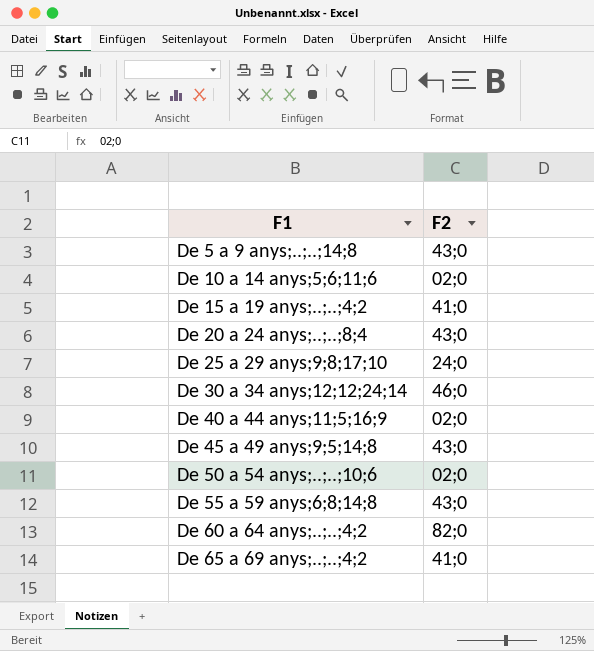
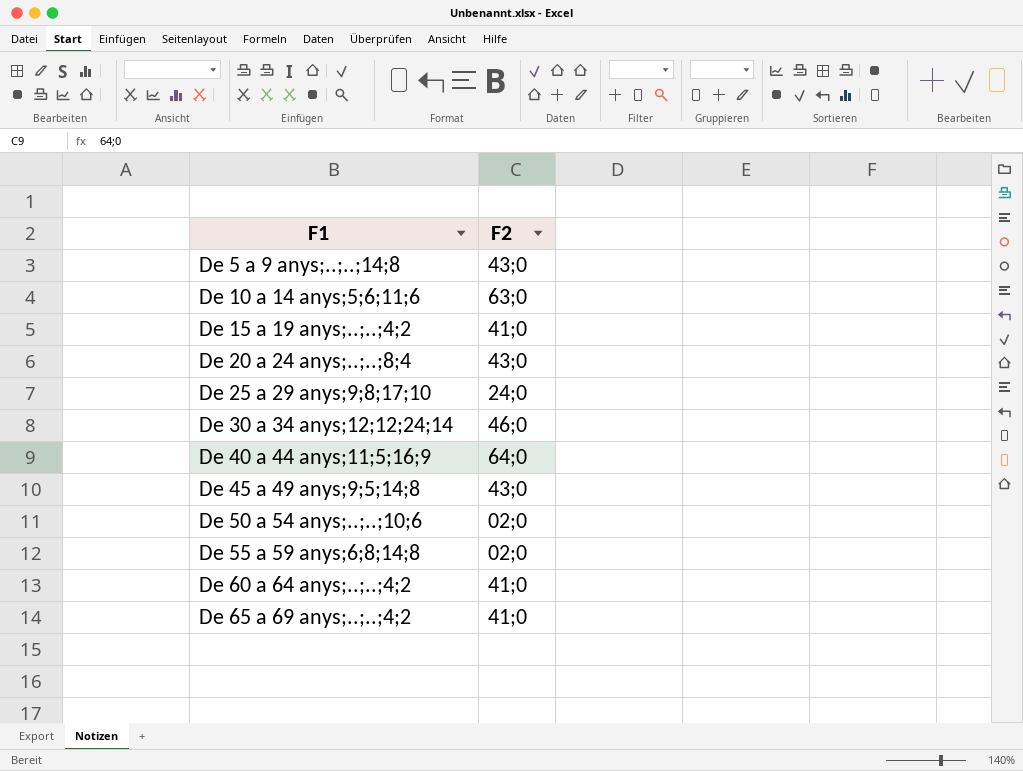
De 10 a 14 anys;5;6;11;6 | F2: 02;0 -> 63;0
De 40 a 44 anys;11;5;16;9 | F2: 02;0 -> 64;0
De 55 a 59 anys;6;8;14;8 | F2: 43;0 -> 02;0
De 60 a 64 anys;..;..;4;2 | F2: 82;0 -> 41;0

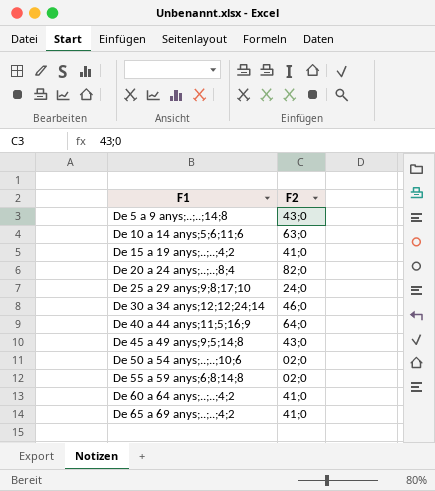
De 20 a 24 anys;..;..;8;4 | F2: 43;0 -> 82;0

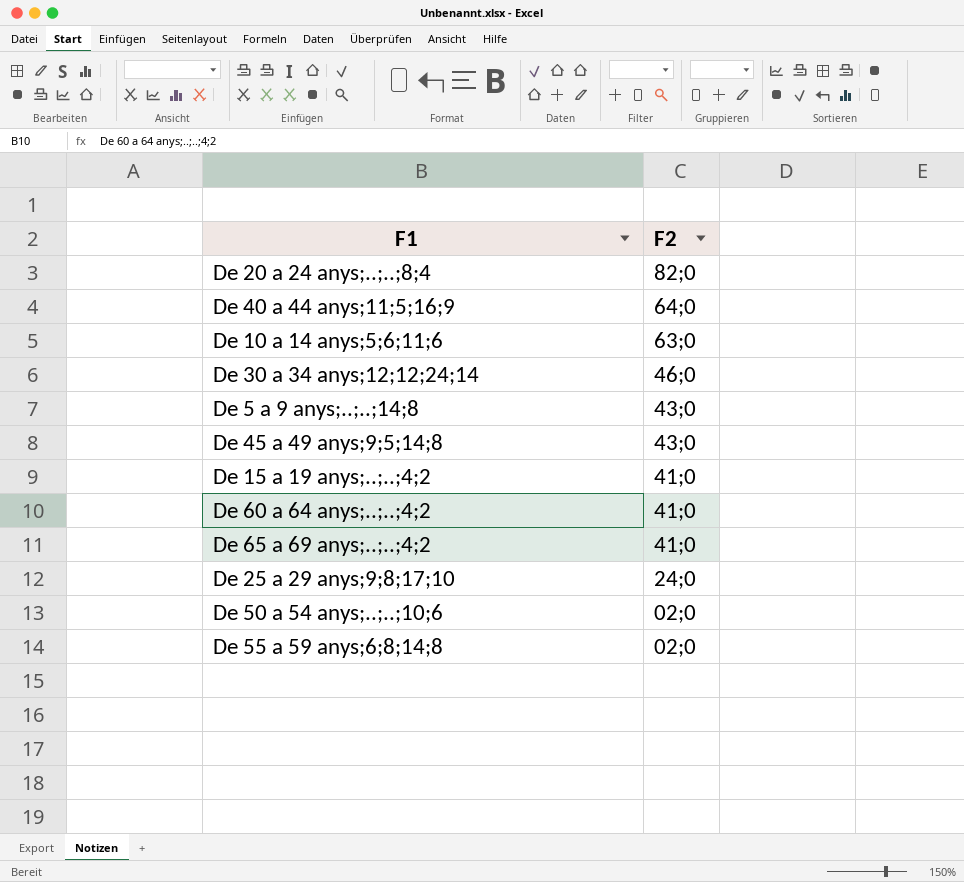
row order: F1 ascending -> F2 descending

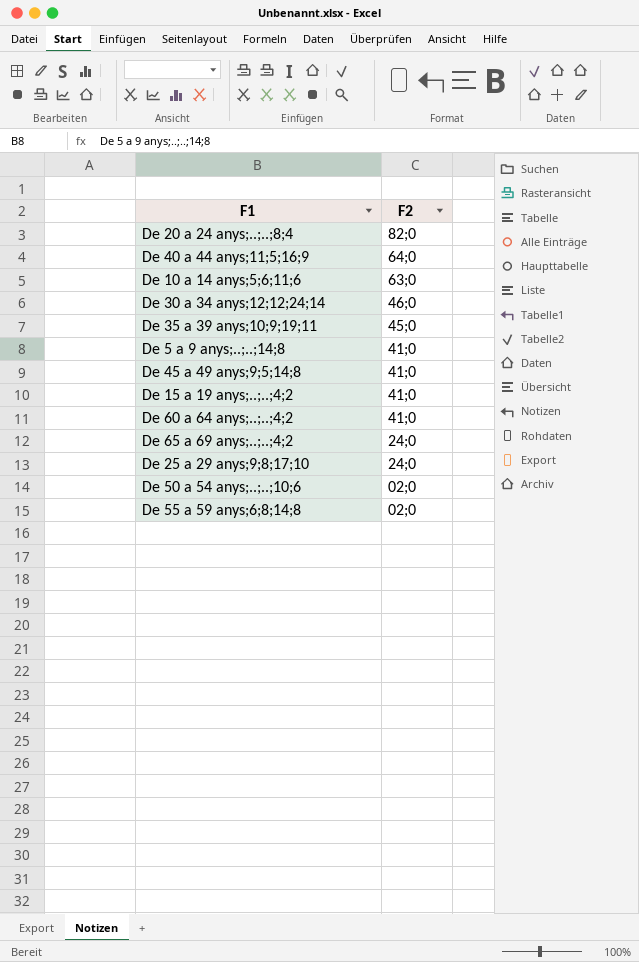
row De 35 a 39 anys;10;9;19;11: none -> 45;0
De 5 a 9 anys;..;..;14;8 | F2: 43;0 -> 41;0
De 45 a 49 anys;9;5;14;8 | F2: 43;0 -> 41;0
De 65 a 69 anys;..;..;4;2 | F2: 41;0 -> 24;0

